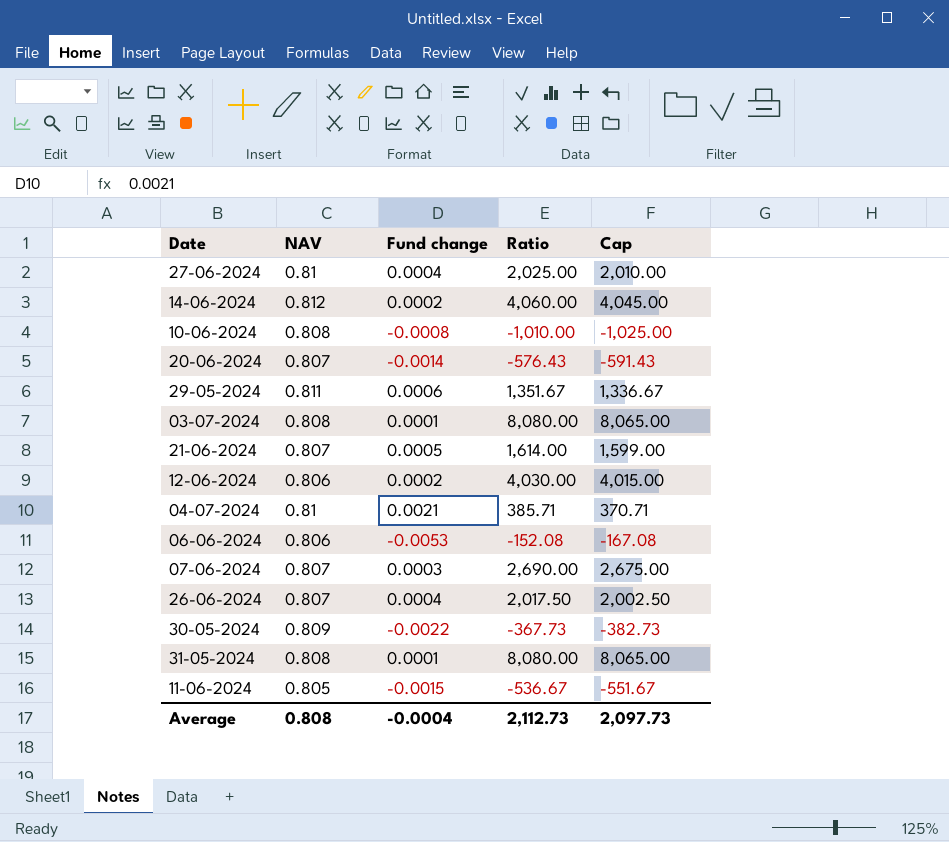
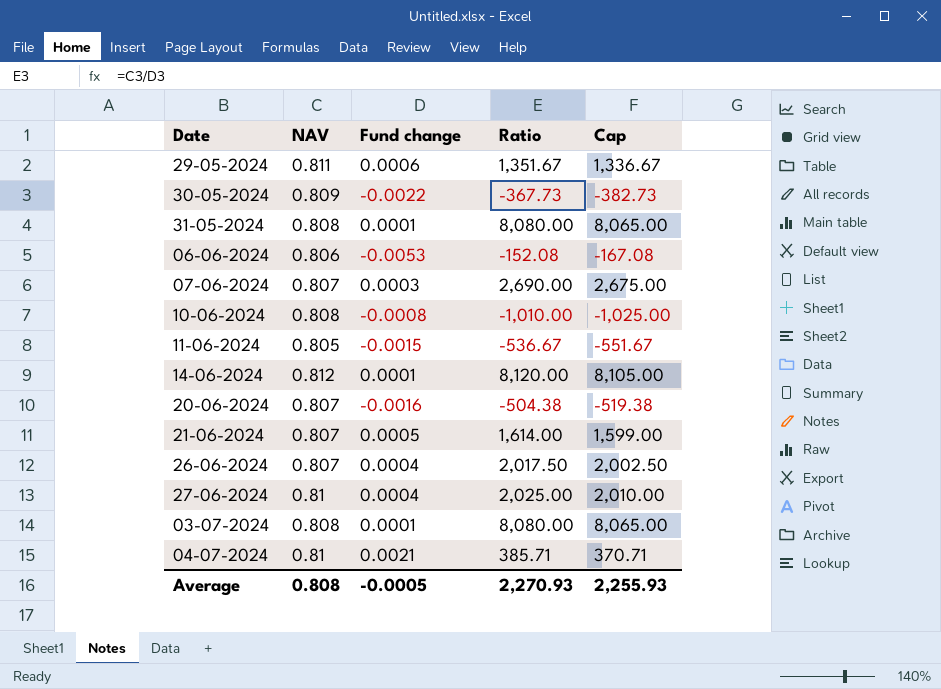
row order: none -> Date ascending
row 12-06-2024: 0.806 | 0.0002 | 4,030.00 | 4,015.00 -> none
14-06-2024 | Fund change: 0.0002 -> 0.0001
14-06-2024 | Ratio: 4,060.00 -> 8,120.00
14-06-2024 | Cap: 4,045.00 -> 8,105.00
20-06-2024 | Fund change: -0.0014 -> -0.0016
20-06-2024 | Ratio: -576.43 -> -504.38
20-06-2024 | Cap: -591.43 -> -519.38
Average | Fund change: -0.0004 -> -0.0005
Average | Ratio: 2,112.73 -> 2,270.93
Average | Cap: 2,097.73 -> 2,255.93

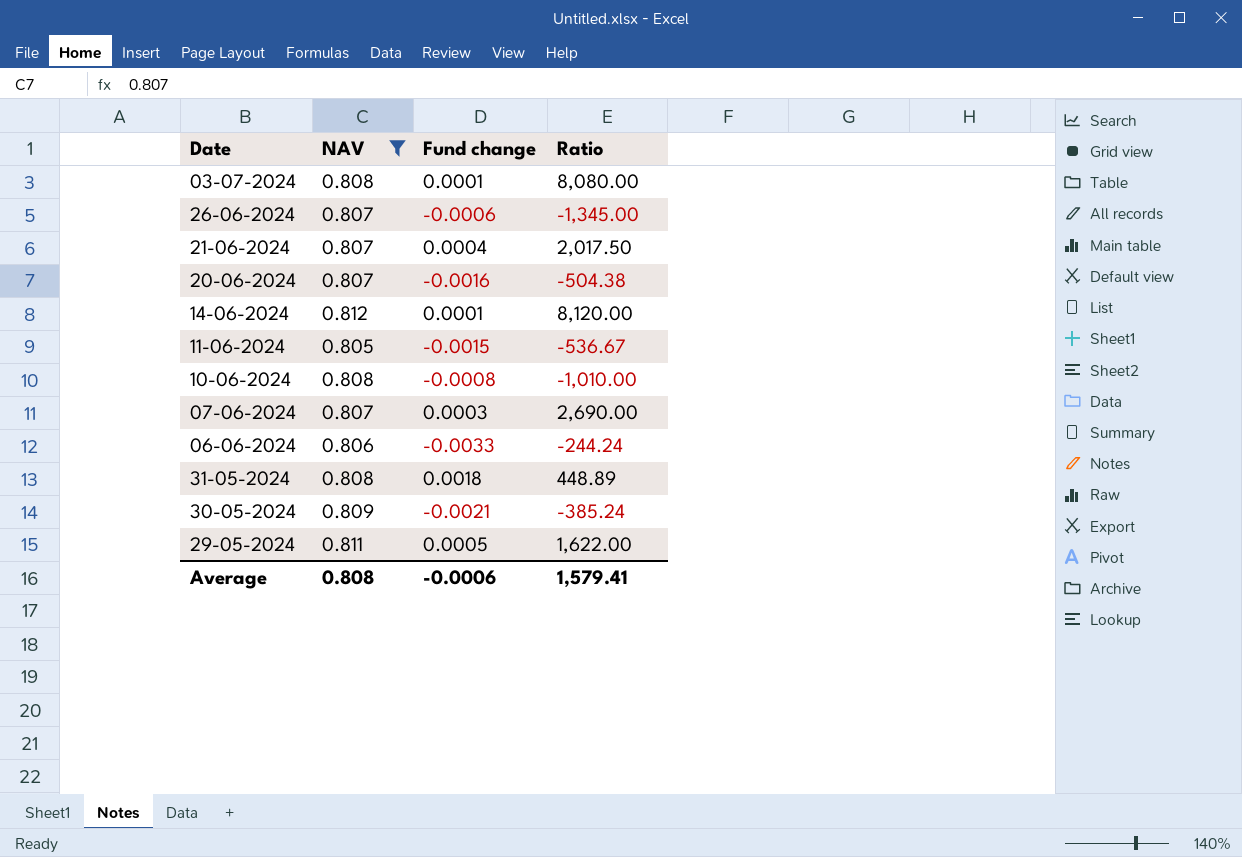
filter: none -> NAV != 0.81
row order: Date ascending -> Date descending
column Cap | formula: [Ratio] - 15 -> none
26-06-2024 | Fund change: 0.0004 -> -0.0006
26-06-2024 | Ratio: 2,017.50 -> -1,345.00
21-06-2024 | Fund change: 0.0005 -> 0.0004
21-06-2024 | Ratio: 1,614.00 -> 2,017.50
06-06-2024 | Fund change: -0.0053 -> -0.0033
06-06-2024 | Ratio: -152.08 -> -244.24
31-05-2024 | Fund change: 0.0001 -> 0.0018
31-05-2024 | Ratio: 8,080.00 -> 448.89
30-05-2024 | Fund change: -0.0022 -> -0.0021
30-05-2024 | Ratio: -367.73 -> -385.24
29-05-2024 | Fund change: 0.0006 -> 0.0005
29-05-2024 | Ratio: 1,351.67 -> 1,622.00
Average | Fund change: -0.0005 -> -0.0006
Average | Ratio: 2,270.93 -> 1,579.41

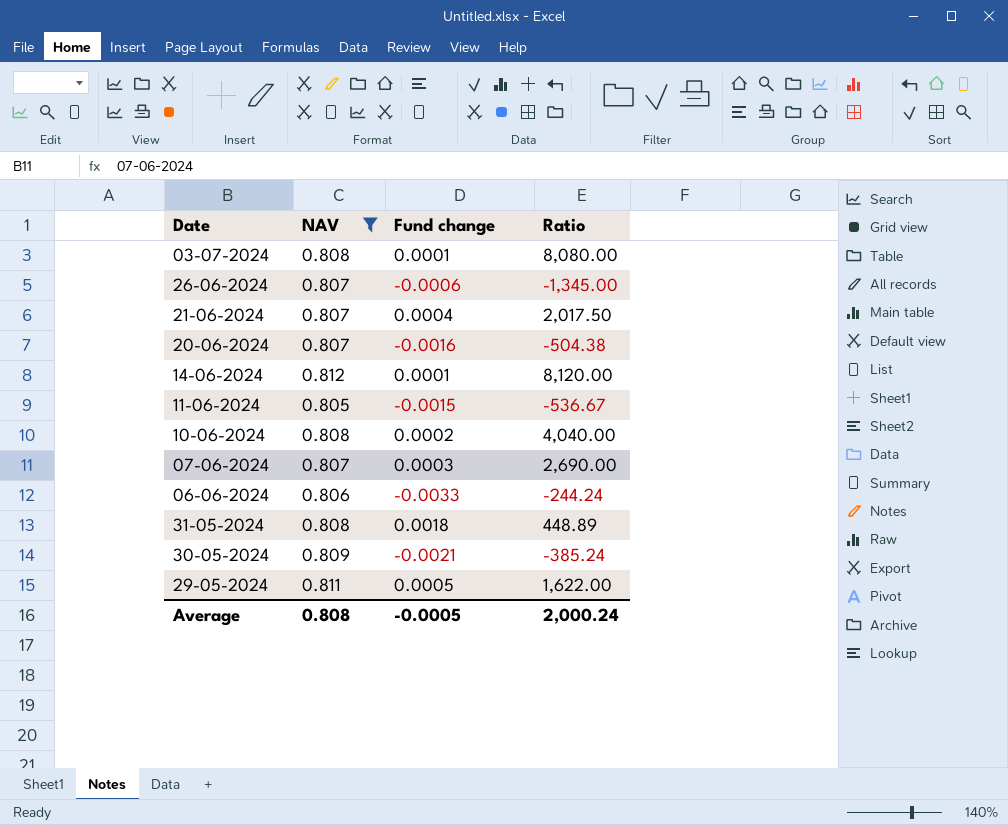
10-06-2024 | Fund change: -0.0008 -> 0.0002
10-06-2024 | Ratio: -1,010.00 -> 4,040.00
Average | Fund change: -0.0006 -> -0.0005
Average | Ratio: 1,579.41 -> 2,000.24

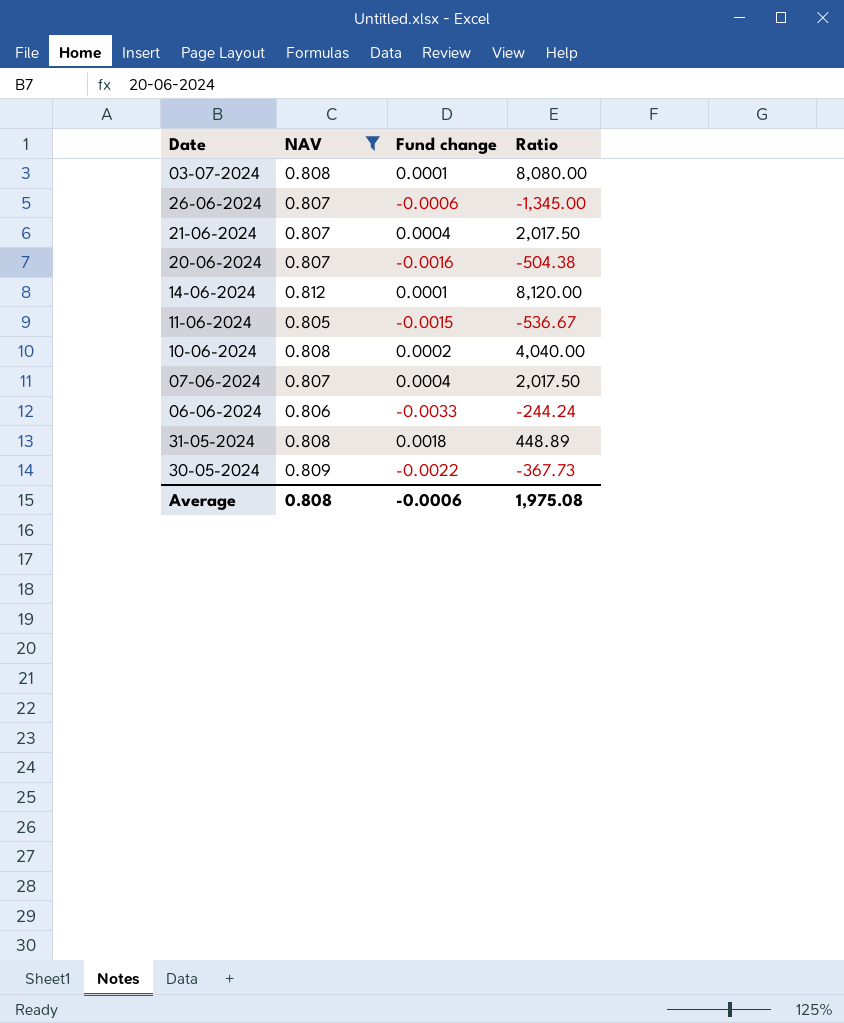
row 29-05-2024: 0.811 | 0.0005 | 1,622.00 -> none
07-06-2024 | Fund change: 0.0003 -> 0.0004
07-06-2024 | Ratio: 2,690.00 -> 2,017.50
30-05-2024 | Fund change: -0.0021 -> -0.0022
30-05-2024 | Ratio: -385.24 -> -367.73
Average | Fund change: -0.0005 -> -0.0006
Average | Ratio: 2,000.24 -> 1,975.08

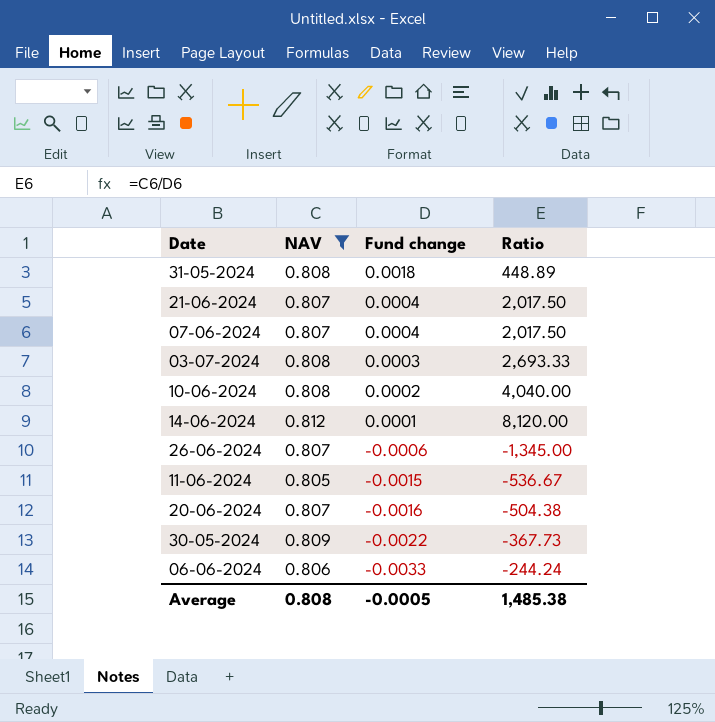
row order: Date descending -> Fund change descending
03-07-2024 | Fund change: 0.0001 -> 0.0003
03-07-2024 | Ratio: 8,080.00 -> 2,693.33
Average | Fund change: -0.0006 -> -0.0005
Average | Ratio: 1,975.08 -> 1,485.38

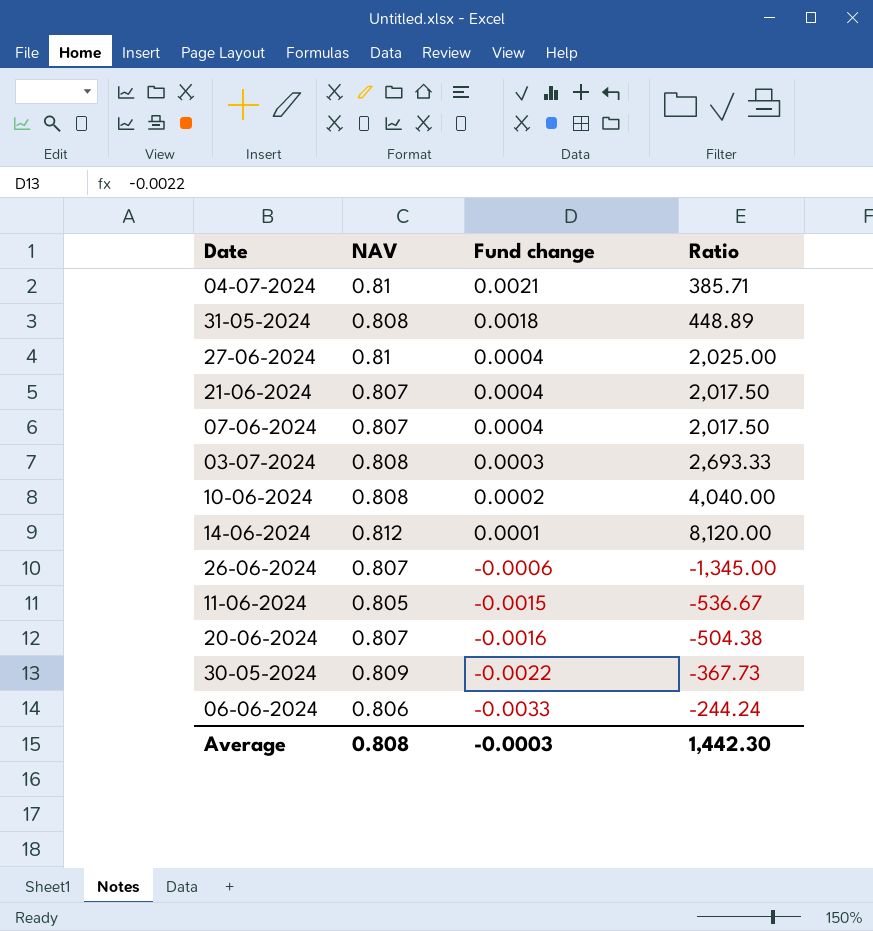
filter: NAV != 0.81 -> none
Average | Fund change: -0.0005 -> -0.0003
Average | Ratio: 1,485.38 -> 1,442.30

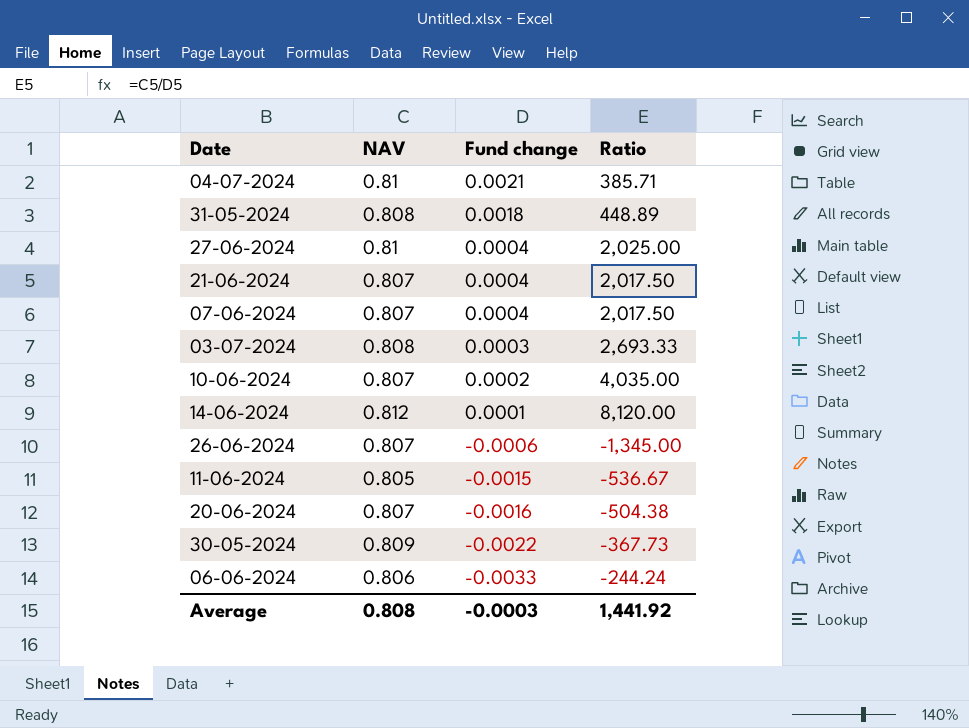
10-06-2024 | NAV: 0.808 -> 0.807
10-06-2024 | Ratio: 4,040.00 -> 4,035.00
Average | Ratio: 1,442.30 -> 1,441.92

